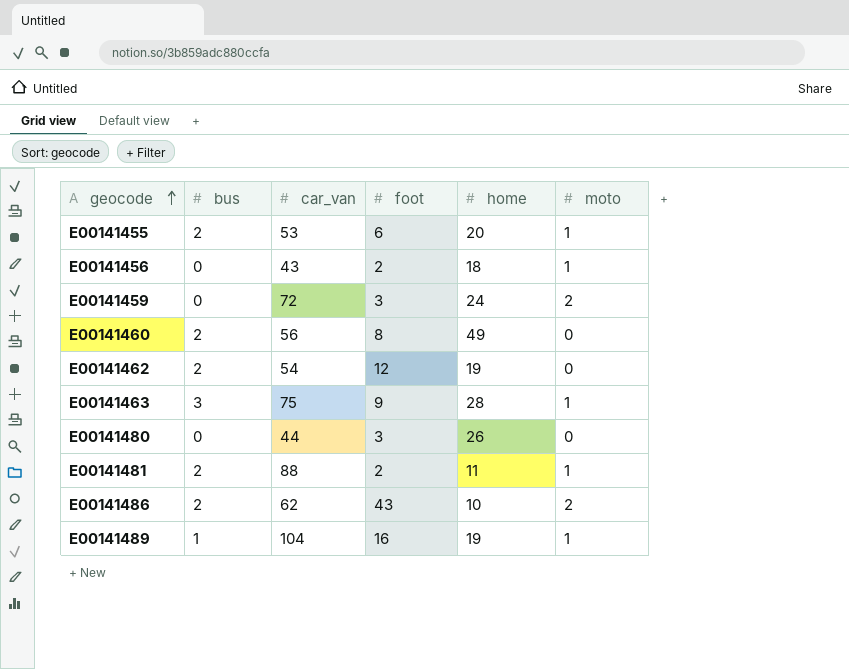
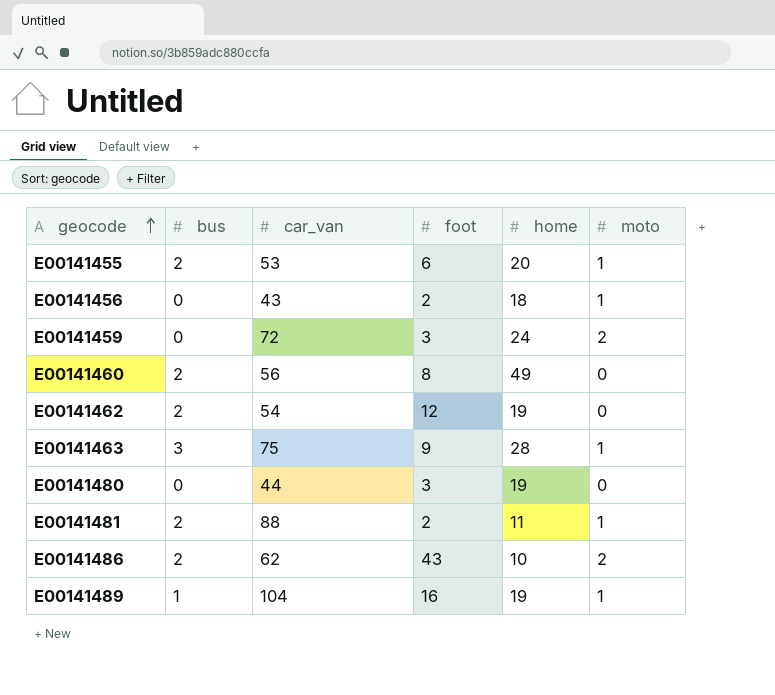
E00141480 | home: 26 -> 19

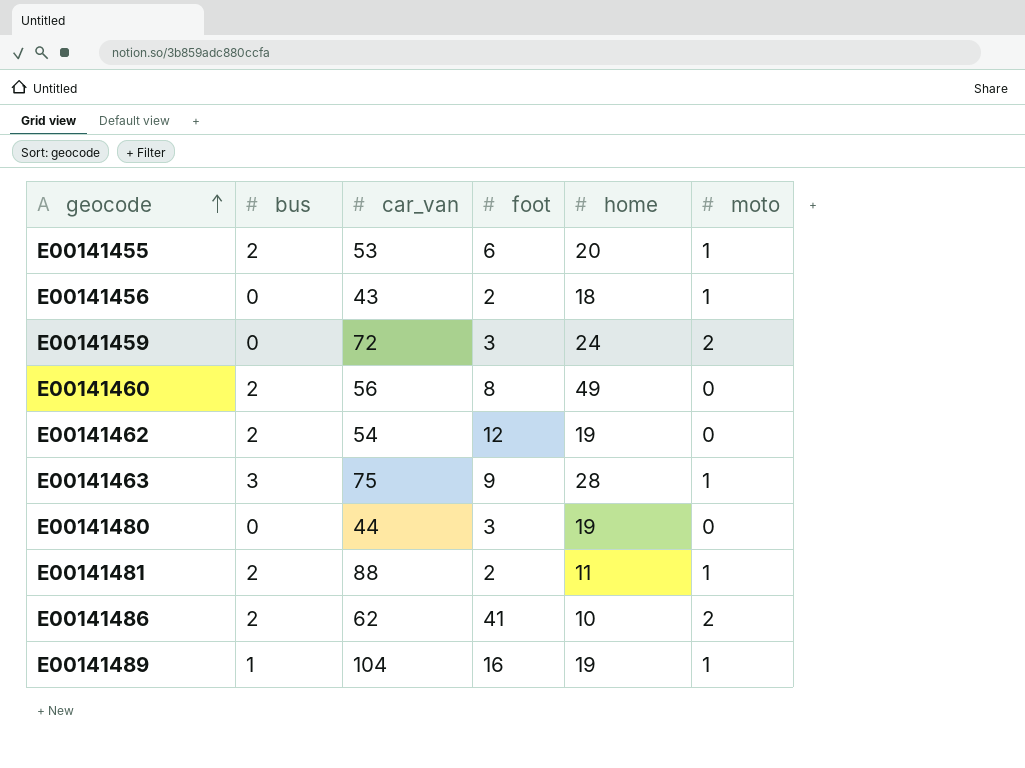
E00141486 | foot: 43 -> 41

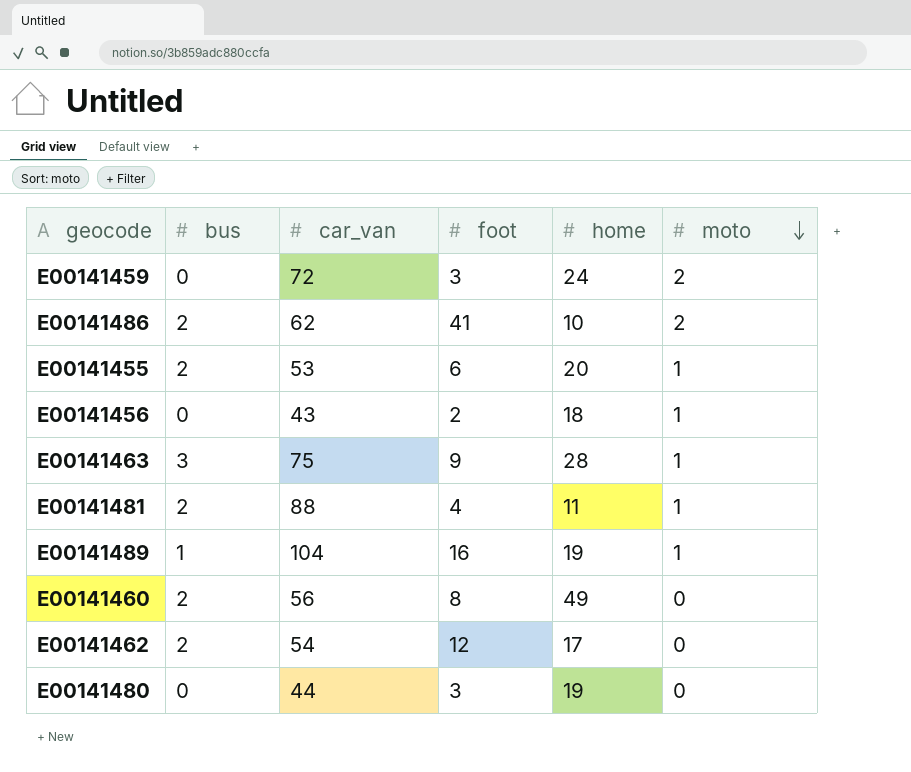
row order: geocode ascending -> moto descending
E00141481 | foot: 2 -> 4
E00141462 | home: 19 -> 17

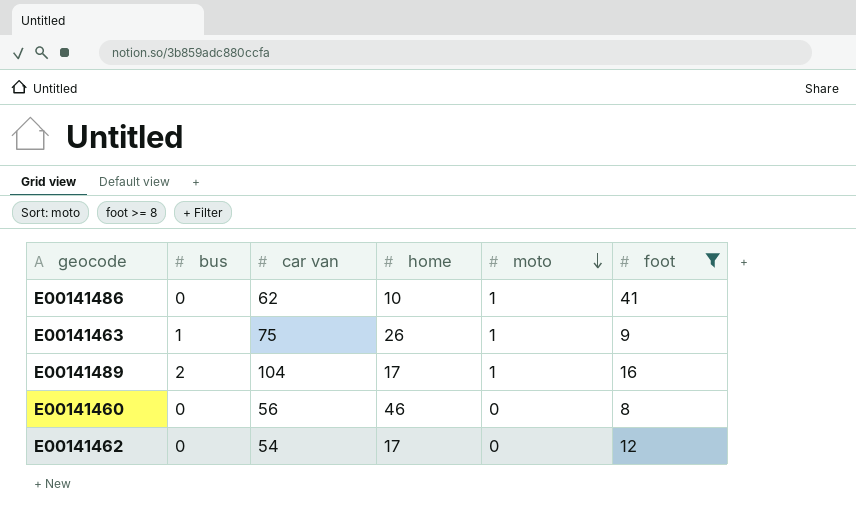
filter: none -> foot >= 8
column name: car_van -> car van
column foot | position: 4 -> 6
E00141486 | bus: 2 -> 0
E00141486 | moto: 2 -> 1
E00141463 | bus: 3 -> 1
E00141463 | home: 28 -> 26
E00141489 | bus: 1 -> 2
E00141489 | home: 19 -> 17
E00141460 | bus: 2 -> 0
E00141460 | home: 49 -> 46
E00141462 | bus: 2 -> 0

